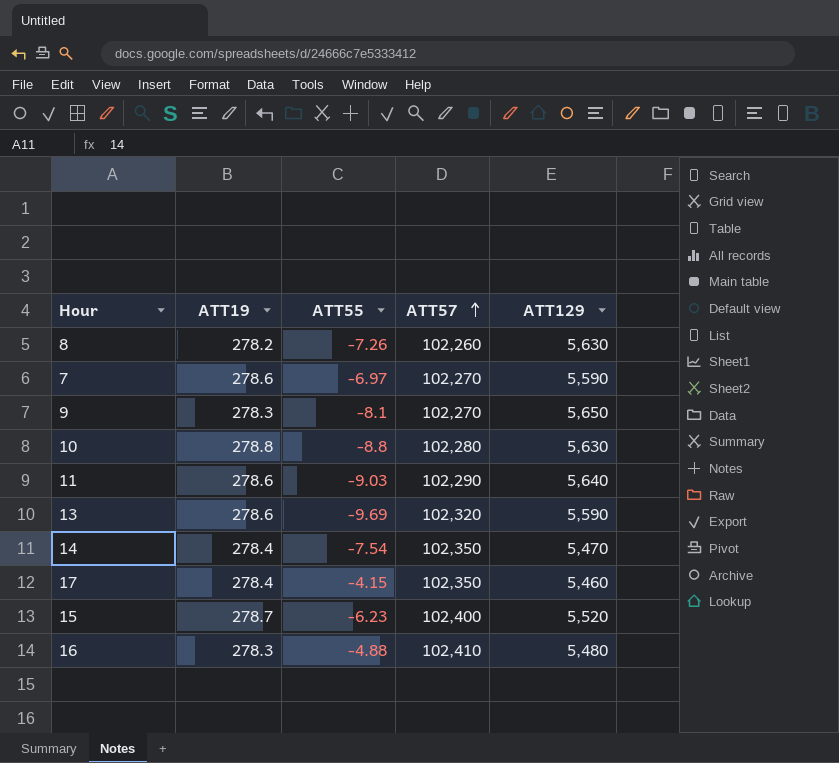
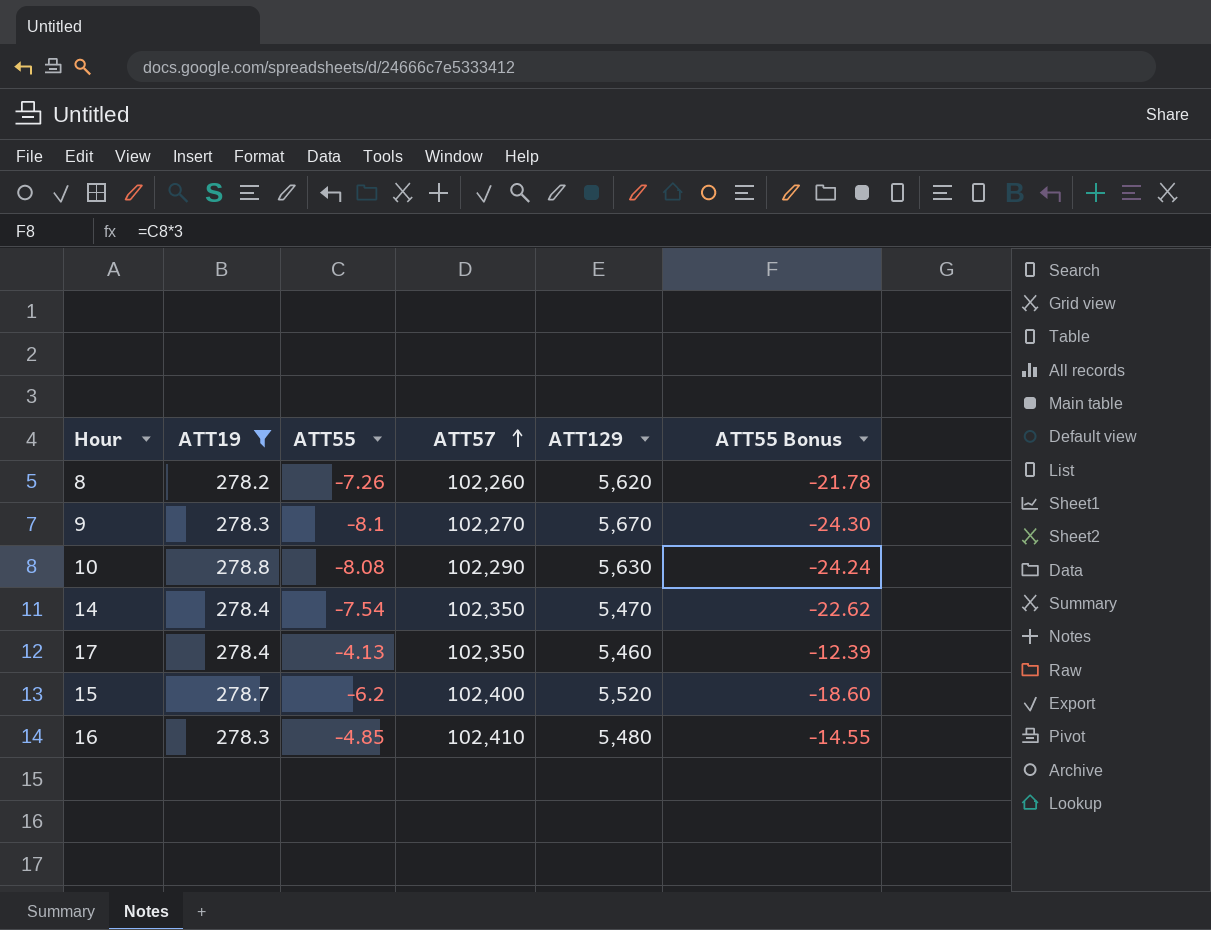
filter: none -> ATT19 != 278.6
column ATT55 Bonus | formula: none -> [ATT55] * 3
8 | ATT129: 5,630 -> 5,620
9 | ATT129: 5,650 -> 5,670
10 | ATT55: -8.8 -> -8.08
10 | ATT57: 102,280 -> 102,290
17 | ATT55: -4.15 -> -4.13
15 | ATT55: -6.23 -> -6.2
16 | ATT55: -4.88 -> -4.85

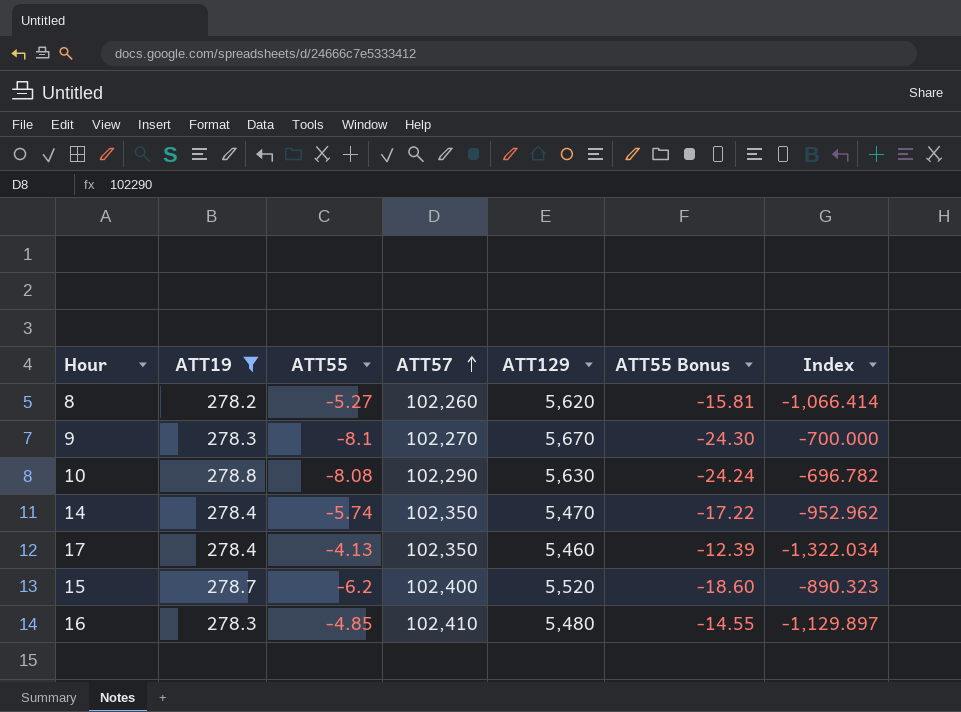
column Index | formula: none -> [ATT129] / [ATT55]
8 | ATT55: -7.26 -> -5.27
8 | ATT55 Bonus: -21.78 -> -15.81
14 | ATT55: -7.54 -> -5.74
14 | ATT55 Bonus: -22.62 -> -17.22

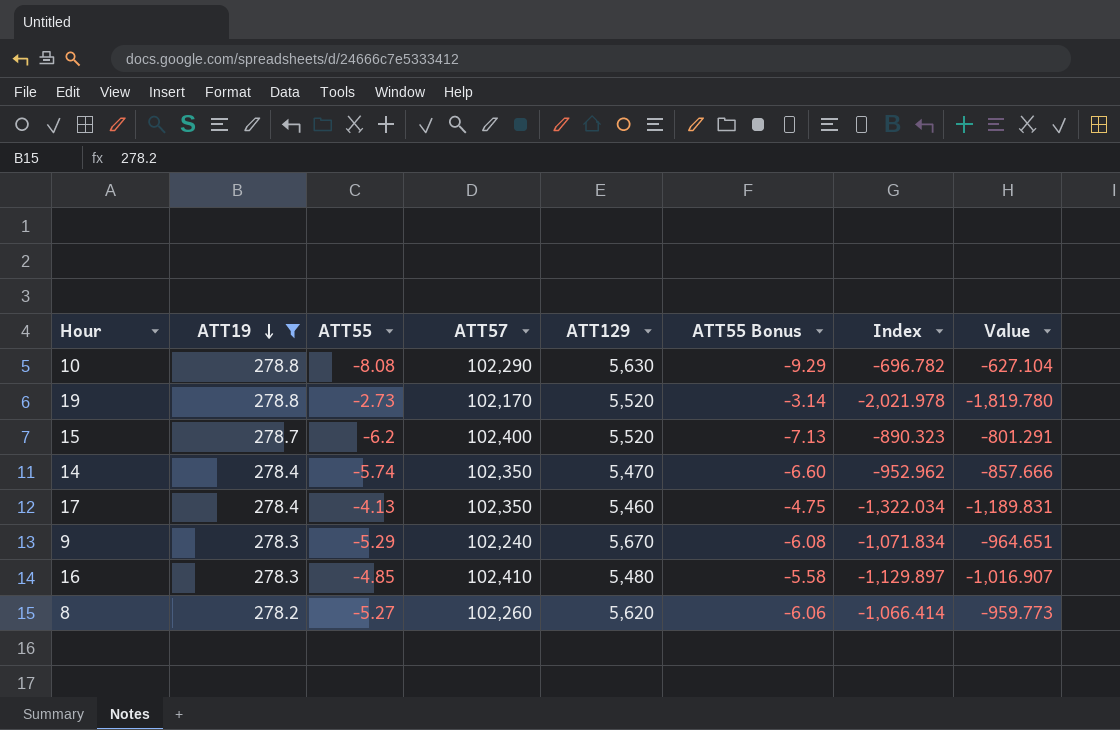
row order: ATT57 ascending -> ATT19 descending
column ATT55 Bonus | formula: [ATT55] * 3 -> [ATT55] * 1.15
column Value | formula: none -> [Index] * 0.9
row 19: none -> 278.8 | -2.73 | 102,170 | 5,520 | -3.14 | -2,021.978 | -1,819.780
9 | ATT55: -8.1 -> -5.29
9 | ATT57: 102,270 -> 102,240
9 | Index: -700.000 -> -1,071.834

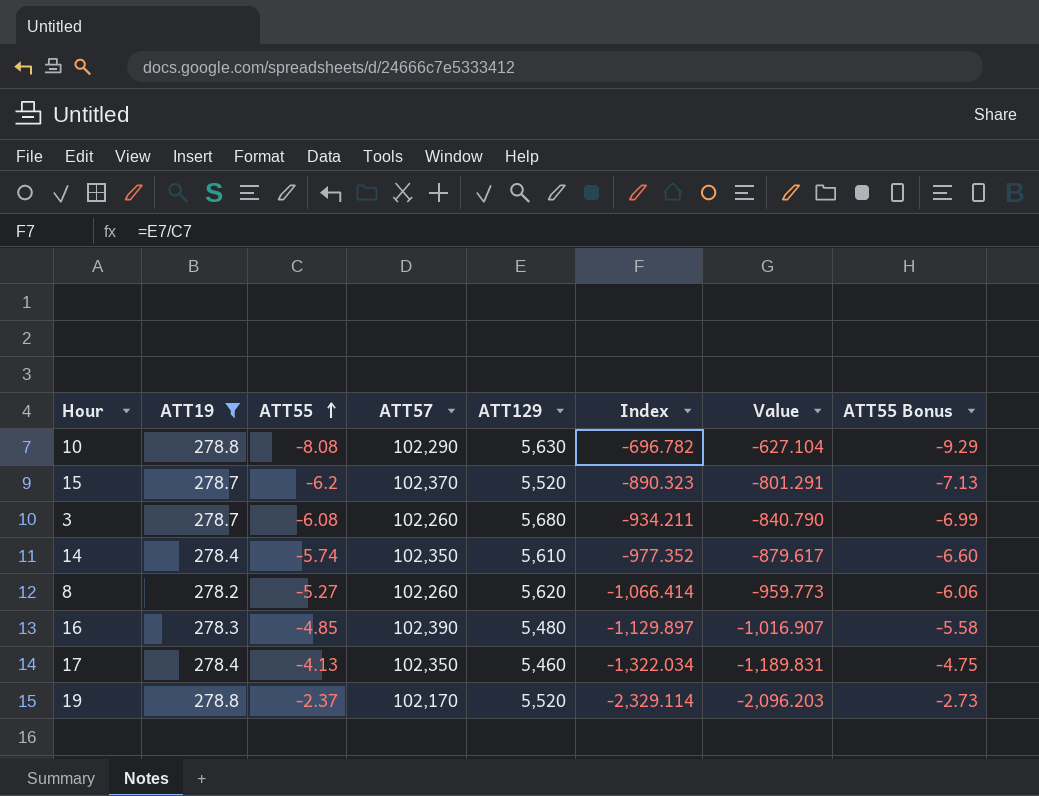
row order: ATT19 descending -> ATT55 ascending
column ATT55 Bonus | position: 6 -> 8
row 9: 278.3 | -5.29 | 102,240 | 5,670 | -6.08 | -1,071.834 | -964.651 -> none
15 | ATT57: 102,400 -> 102,370
row 3: none -> 278.7 | -6.08 | 102,260 | 5,680 | -934.211 | -840.790 | -6.99
14 | ATT129: 5,470 -> 5,610
14 | Index: -952.962 -> -977.352
14 | Value: -857.666 -> -879.617
16 | ATT57: 102,410 -> 102,390
19 | ATT55: -2.73 -> -2.37
19 | Index: -2,021.978 -> -2,329.114
19 | Value: -1,819.780 -> -2,096.203
19 | ATT55 Bonus: -3.14 -> -2.73

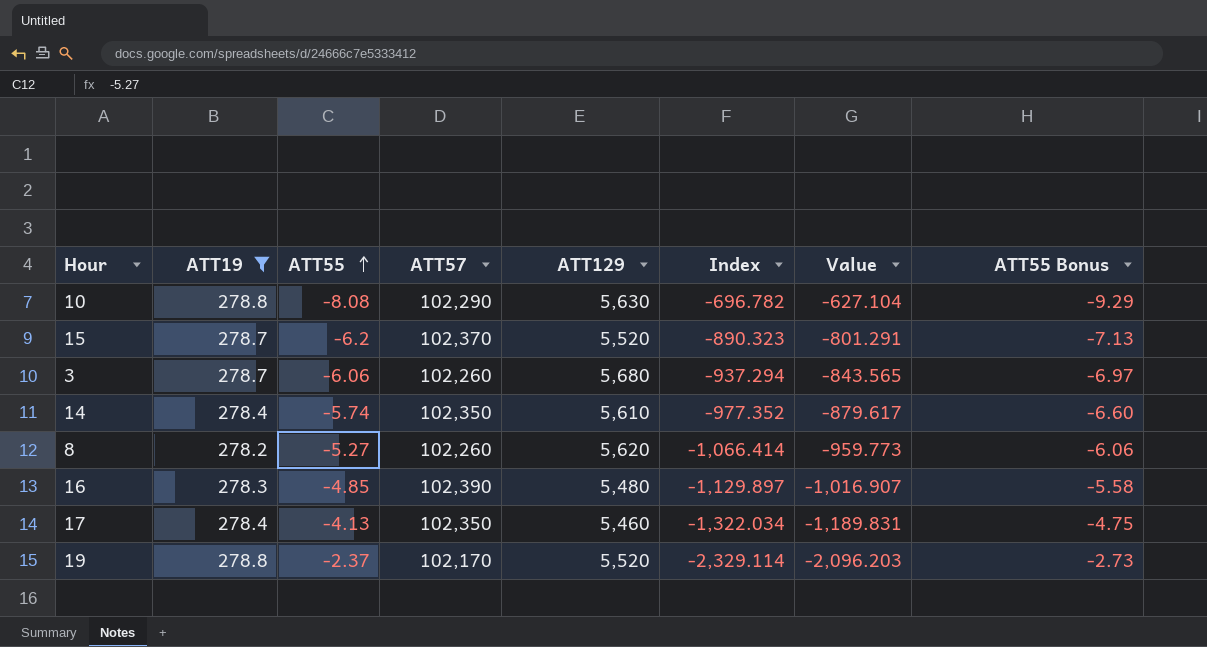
3 | ATT55: -6.08 -> -6.06
3 | Index: -934.211 -> -937.294
3 | Value: -840.790 -> -843.565
3 | ATT55 Bonus: -6.99 -> -6.97

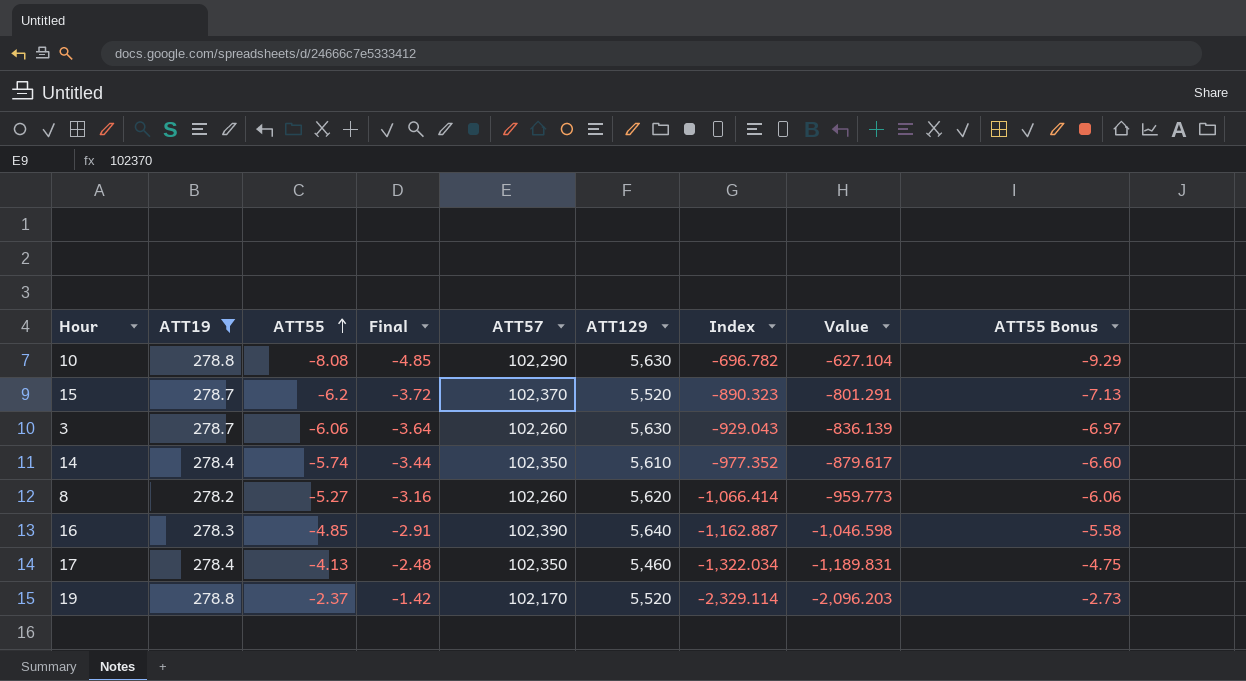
column Final | formula: none -> [ATT55] * 0.6
3 | ATT129: 5,680 -> 5,630
3 | Index: -937.294 -> -929.043
3 | Value: -843.565 -> -836.139
16 | ATT129: 5,480 -> 5,640
16 | Index: -1,129.897 -> -1,162.887
16 | Value: -1,016.907 -> -1,046.598

